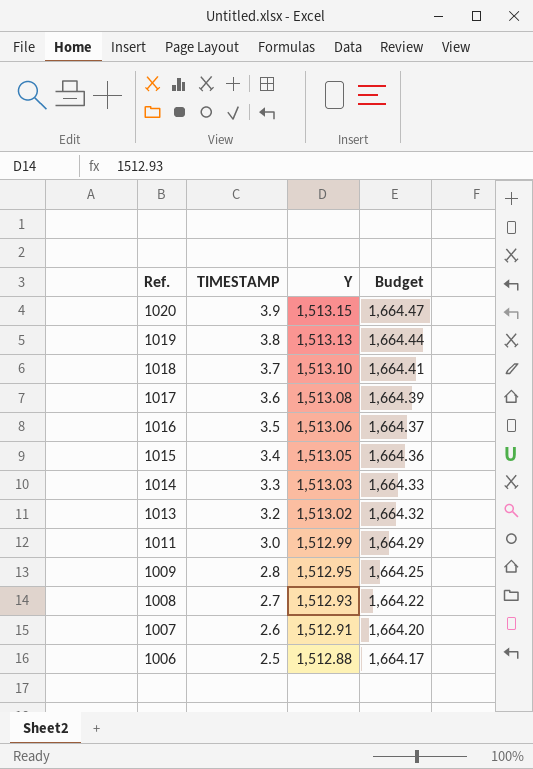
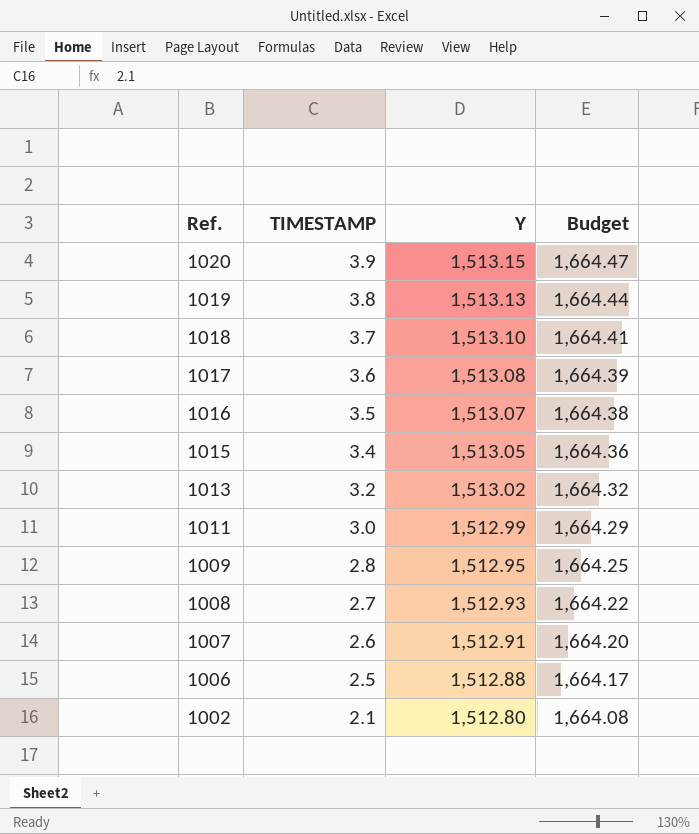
row 1014: 3.3 | 1,513.03 | 1,664.33 -> none
1016 | Y: 1,513.06 -> 1,513.07
1016 | Budget: 1,664.37 -> 1,664.38
row 1002: none -> 2.1 | 1,512.80 | 1,664.08

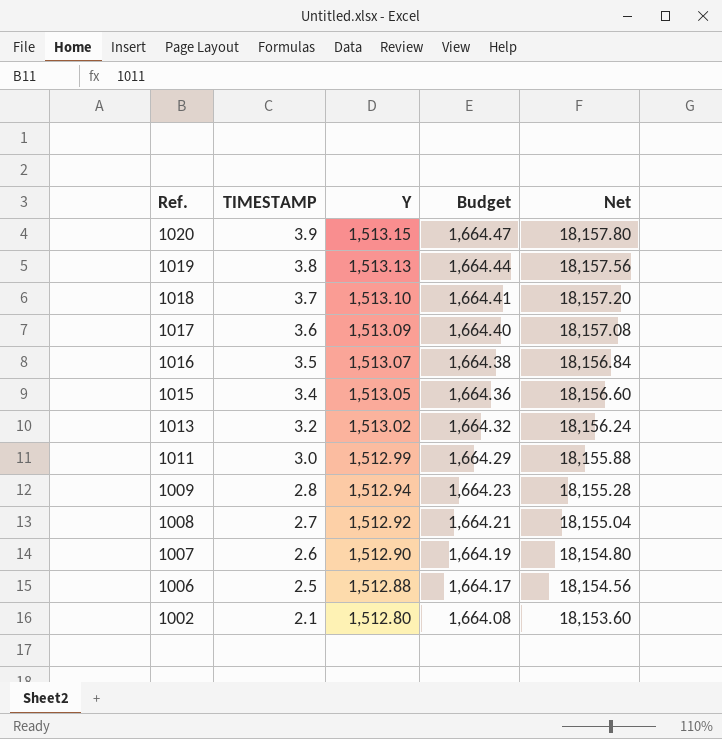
column Net | formula: none -> [Y] * 12
1017 | Y: 1,513.08 -> 1,513.09
1017 | Budget: 1,664.39 -> 1,664.40
1009 | Y: 1,512.95 -> 1,512.94
1009 | Budget: 1,664.25 -> 1,664.23
1008 | Y: 1,512.93 -> 1,512.92
1008 | Budget: 1,664.22 -> 1,664.21
1007 | Y: 1,512.91 -> 1,512.90
1007 | Budget: 1,664.20 -> 1,664.19

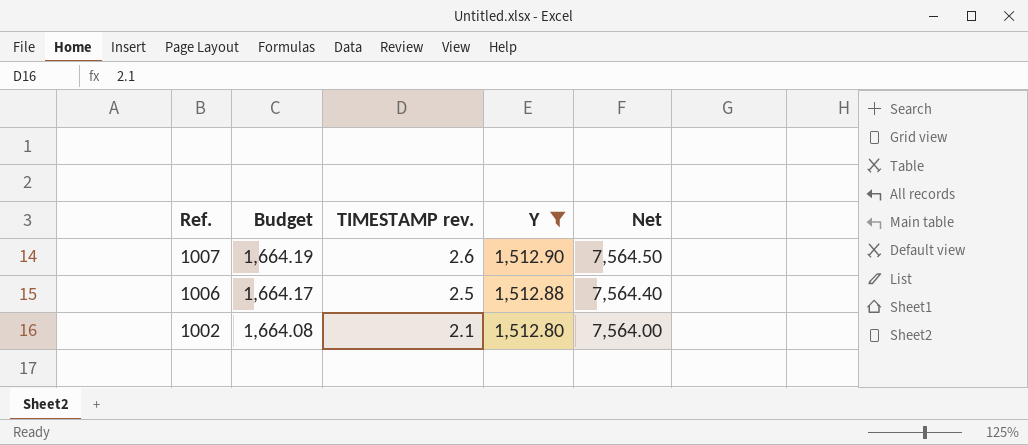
filter: none -> Y <= 1,512.90
column Budget | position: 4 -> 2
column name: TIMESTAMP -> TIMESTAMP rev.
column Net | formula: [Y] * 12 -> [Y] * 5

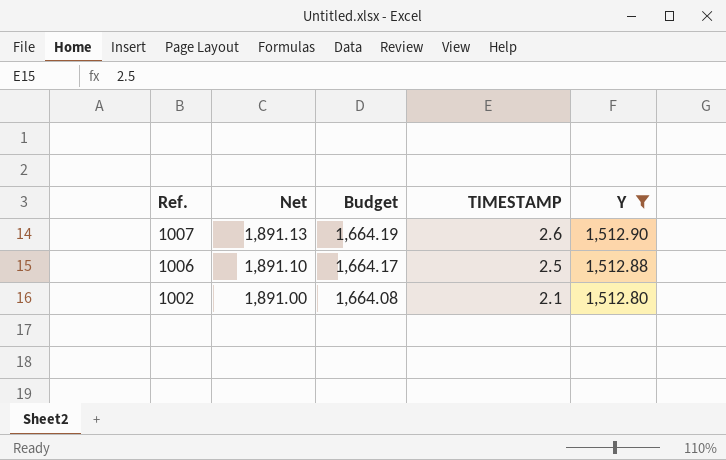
column Net | formula: [Y] * 5 -> [Y] * 1.25
column Net | position: 5 -> 2
column name: TIMESTAMP rev. -> TIMESTAMP

